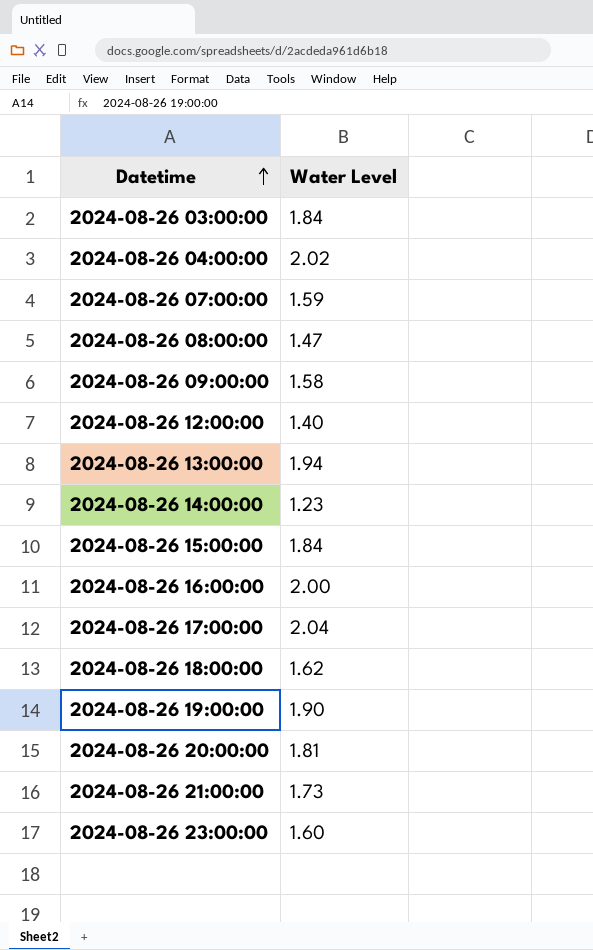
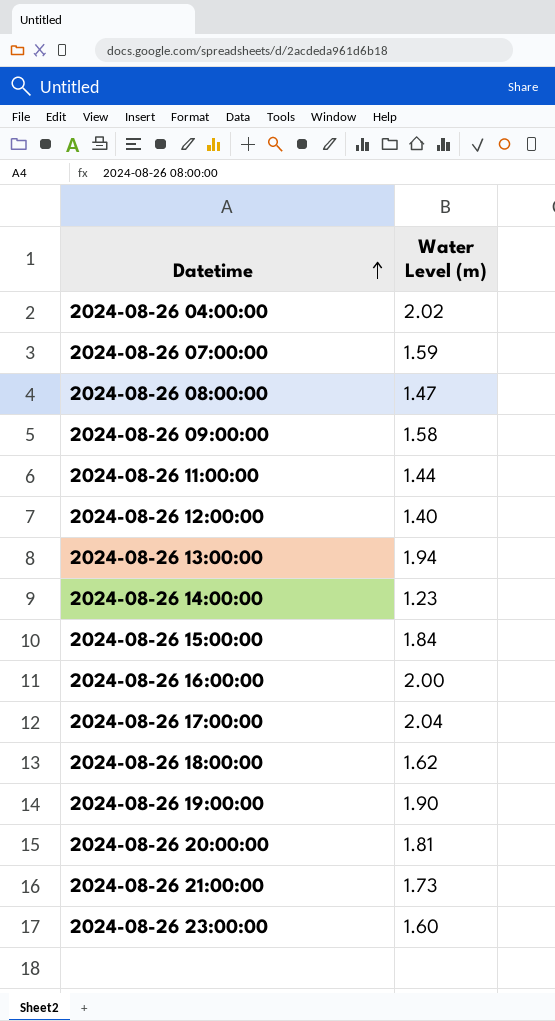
column name: Water Level -> Water Level (m)
row 2024-08-26 03:00:00: 1.84 -> none
row 2024-08-26 11:00:00: none -> 1.44

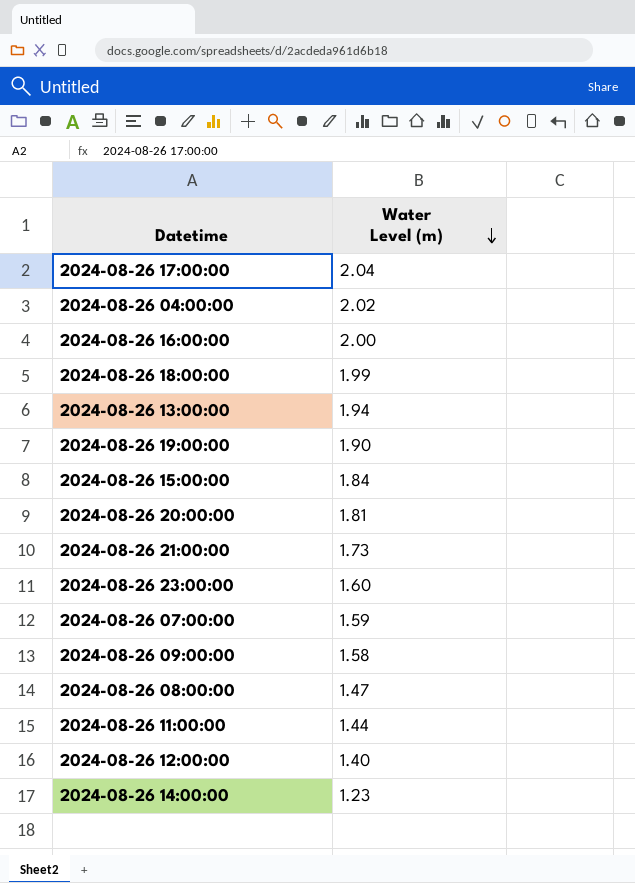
row order: Datetime ascending -> Water Level (m) descending
2024-08-26 18:00:00 | Water Level (m): 1.62 -> 1.99

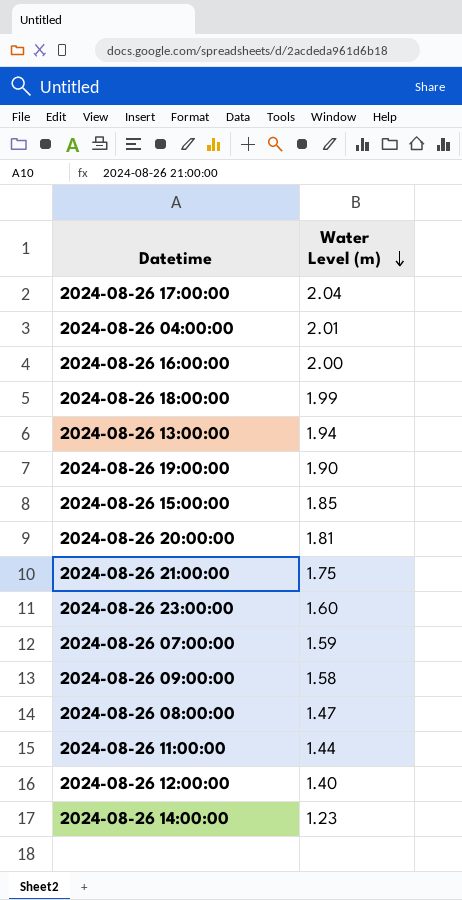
2024-08-26 04:00:00 | Water Level (m): 2.02 -> 2.01
2024-08-26 15:00:00 | Water Level (m): 1.84 -> 1.85
2024-08-26 21:00:00 | Water Level (m): 1.73 -> 1.75

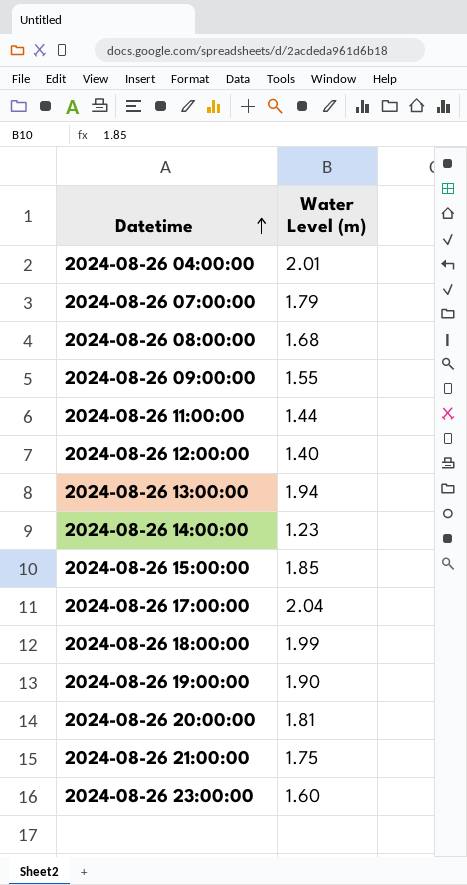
row order: Water Level (m) descending -> Datetime ascending
row 2024-08-26 16:00:00: 2.00 -> none
2024-08-26 07:00:00 | Water Level (m): 1.59 -> 1.79
2024-08-26 08:00:00 | Water Level (m): 1.47 -> 1.68
2024-08-26 09:00:00 | Water Level (m): 1.58 -> 1.55

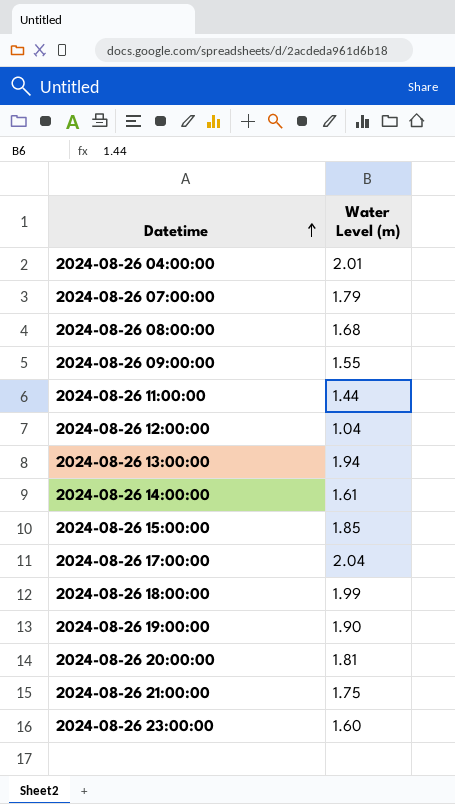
2024-08-26 12:00:00 | Water Level (m): 1.40 -> 1.04
2024-08-26 14:00:00 | Water Level (m): 1.23 -> 1.61

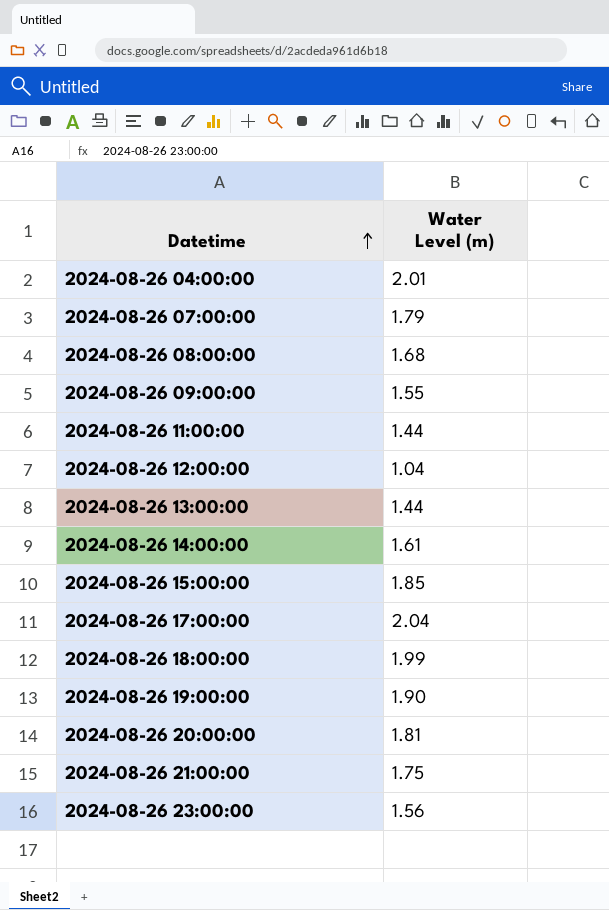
2024-08-26 13:00:00 | Water Level (m): 1.94 -> 1.44
2024-08-26 23:00:00 | Water Level (m): 1.60 -> 1.56

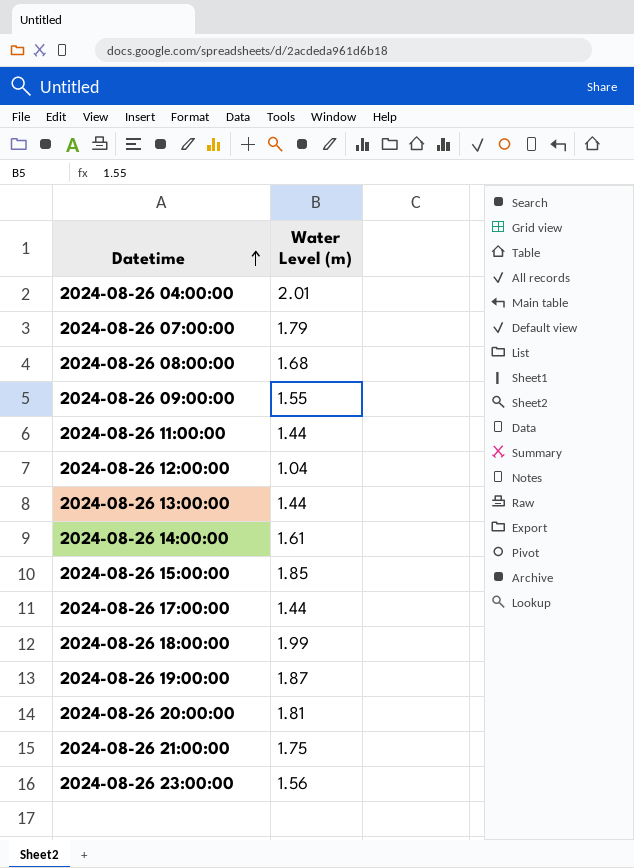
2024-08-26 17:00:00 | Water Level (m): 2.04 -> 1.44
2024-08-26 19:00:00 | Water Level (m): 1.90 -> 1.87

